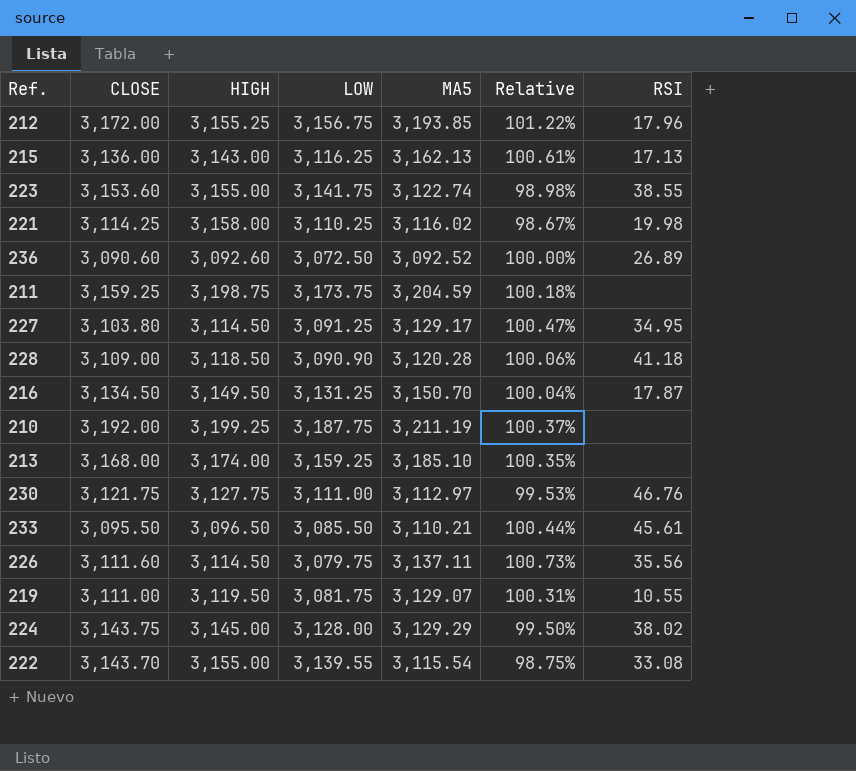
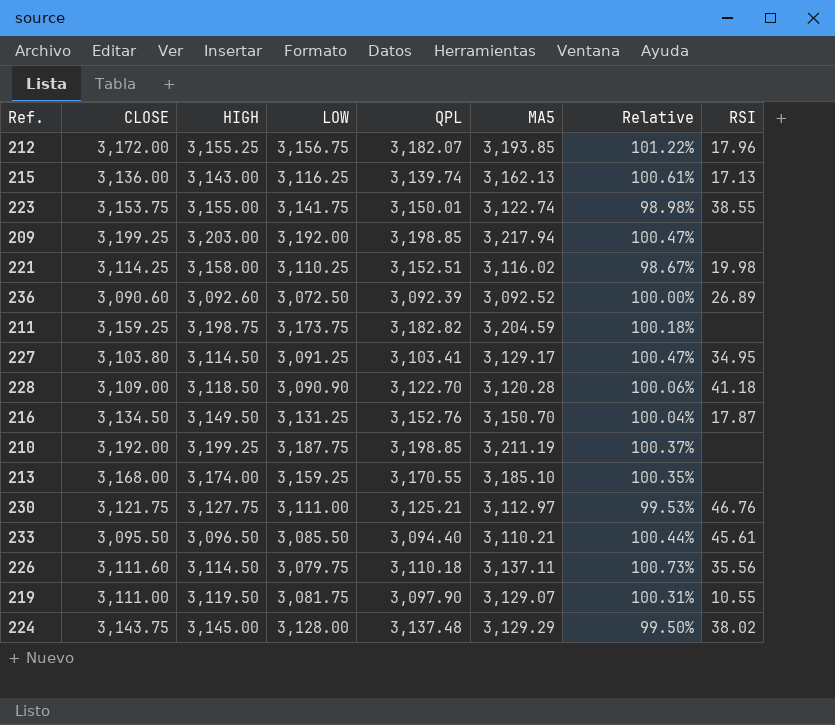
column QPL | position: none -> 5
row 222: 3,143.70 | 3,155.00 | 3,139.55 | 3,115.54 | 98.75% | 33.08 -> none
223 | CLOSE: 3,153.60 -> 3,153.75
row 209: none -> 3,199.25 | 3,203.00 | 3,192.00 | 3,198.85 | 3,217.94 | 100.47% | none

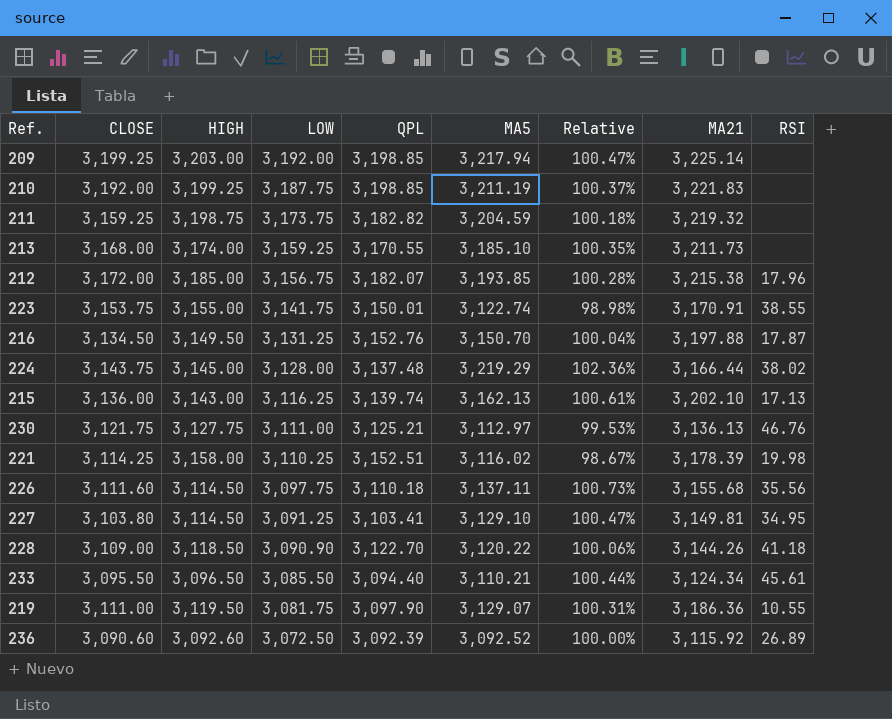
row order: none -> LOW descending
column MA21 | position: none -> 8
212 | HIGH: 3,155.25 -> 3,185.00
212 | Relative: 101.22% -> 100.28%
224 | MA5: 3,129.29 -> 3,219.29
224 | Relative: 99.50% -> 102.36%
226 | LOW: 3,079.75 -> 3,097.75
227 | MA5: 3,129.17 -> 3,129.10
228 | MA5: 3,120.28 -> 3,120.22

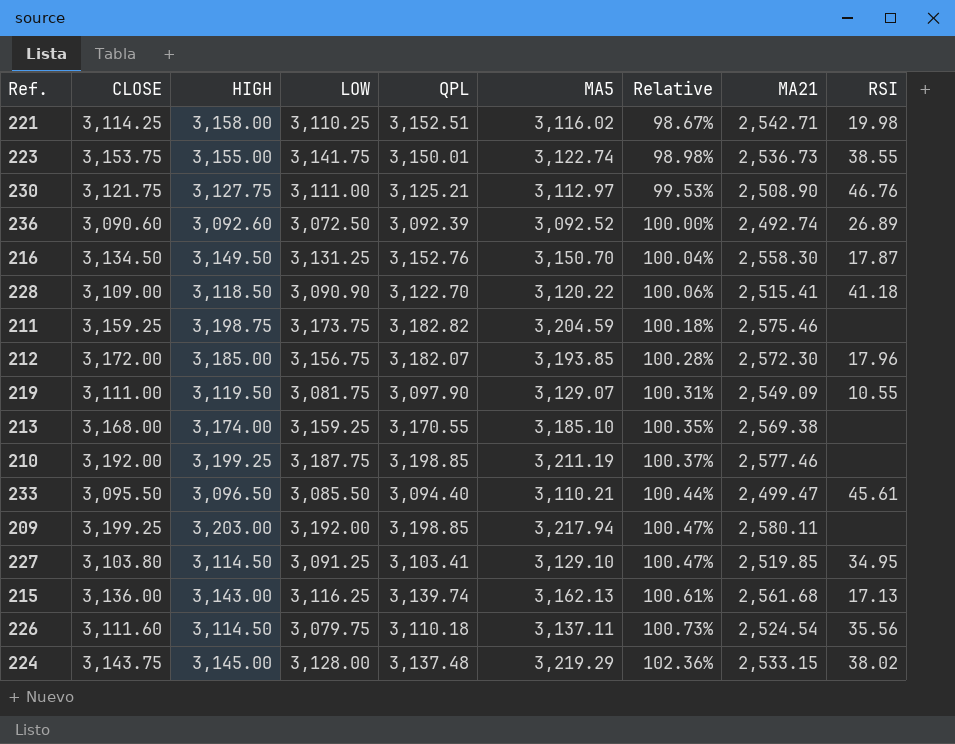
row order: LOW descending -> Relative ascending
221 | MA21: 3,178.39 -> 2,542.71
223 | MA21: 3,170.91 -> 2,536.73
230 | MA21: 3,136.13 -> 2,508.90
236 | MA21: 3,115.92 -> 2,492.74
216 | MA21: 3,197.88 -> 2,558.30
228 | MA21: 3,144.26 -> 2,515.41
211 | MA21: 3,219.32 -> 2,575.46
212 | MA21: 3,215.38 -> 2,572.30
219 | MA21: 3,186.36 -> 2,549.09
213 | MA21: 3,211.73 -> 2,569.38
210 | MA21: 3,221.83 -> 2,577.46
233 | MA21: 3,124.34 -> 2,499.47
209 | MA21: 3,225.14 -> 2,580.11
227 | MA21: 3,149.81 -> 2,519.85
215 | MA21: 3,202.10 -> 2,561.68
226 | LOW: 3,097.75 -> 3,079.75
226 | MA21: 3,155.68 -> 2,524.54
224 | MA21: 3,166.44 -> 2,533.15

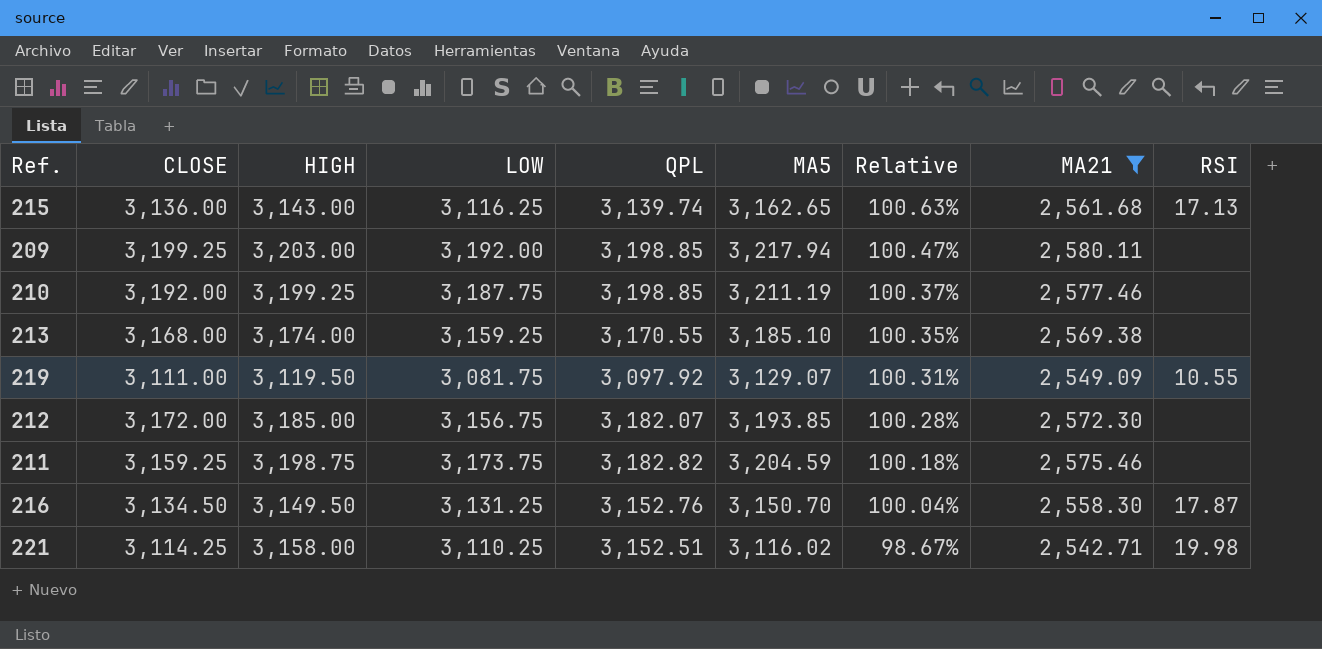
filter: none -> MA21 >= 2,542.71
row order: Relative ascending -> Relative descending
215 | MA5: 3,162.13 -> 3,162.65
215 | Relative: 100.61% -> 100.63%
219 | QPL: 3,097.90 -> 3,097.92
212 | RSI: 17.96 -> none

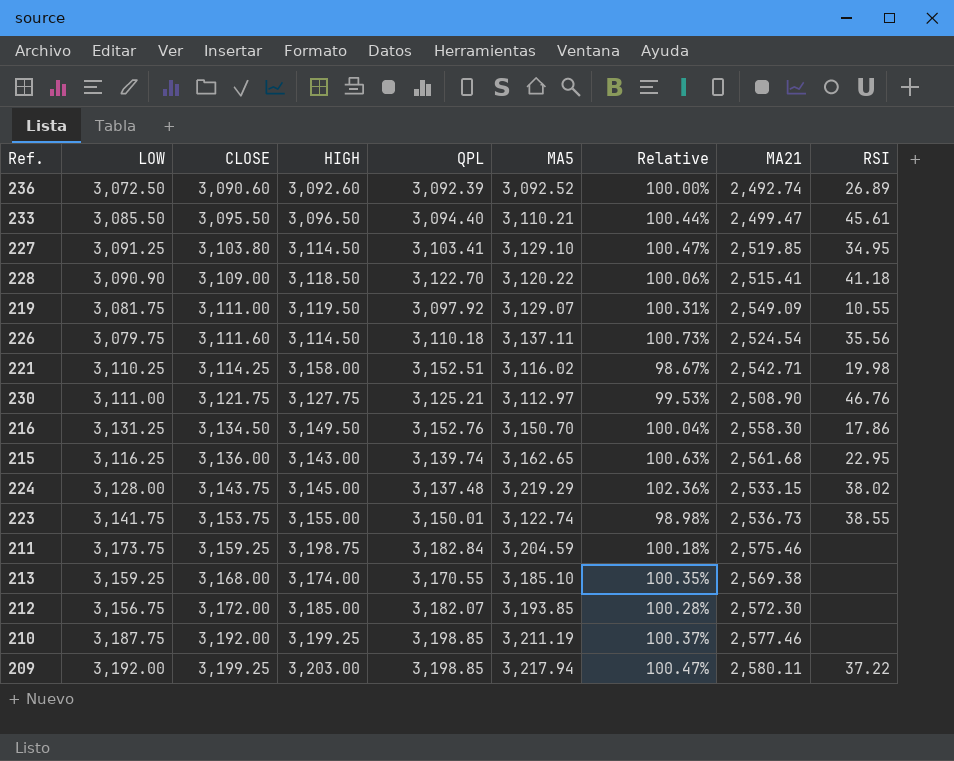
filter: MA21 >= 2,542.71 -> none
row order: Relative descending -> CLOSE ascending
column LOW | position: 4 -> 2
216 | RSI: 17.87 -> 17.86
215 | RSI: 17.13 -> 22.95
211 | QPL: 3,182.82 -> 3,182.84
209 | RSI: none -> 37.22

